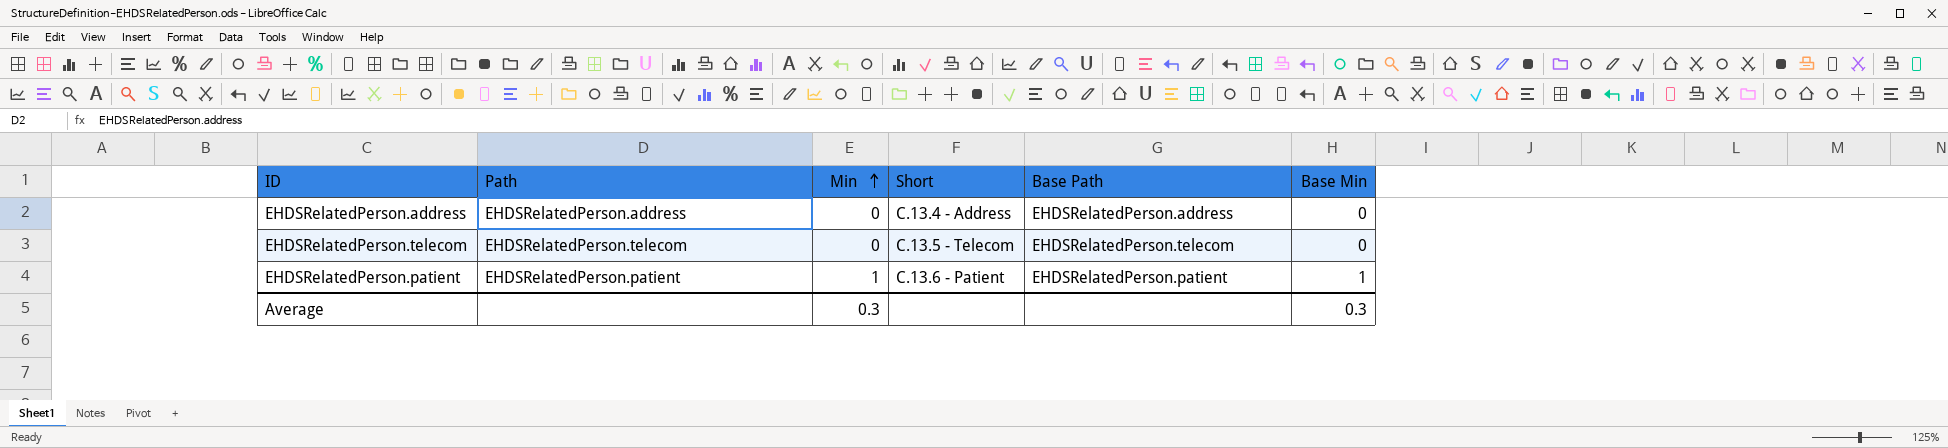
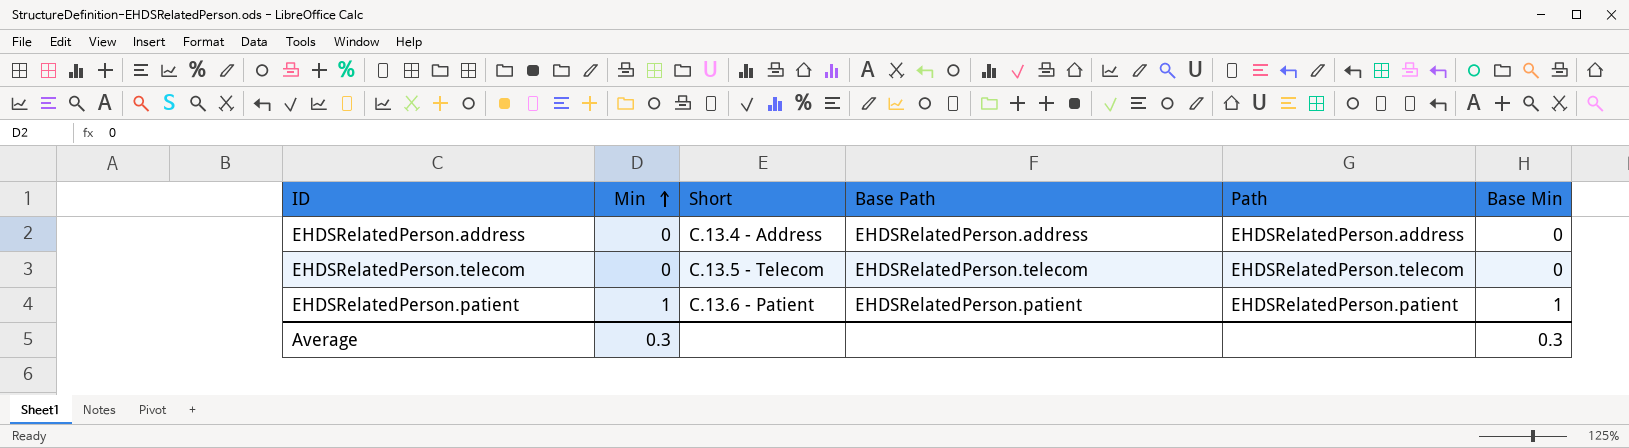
column Path | position: 2 -> 5

